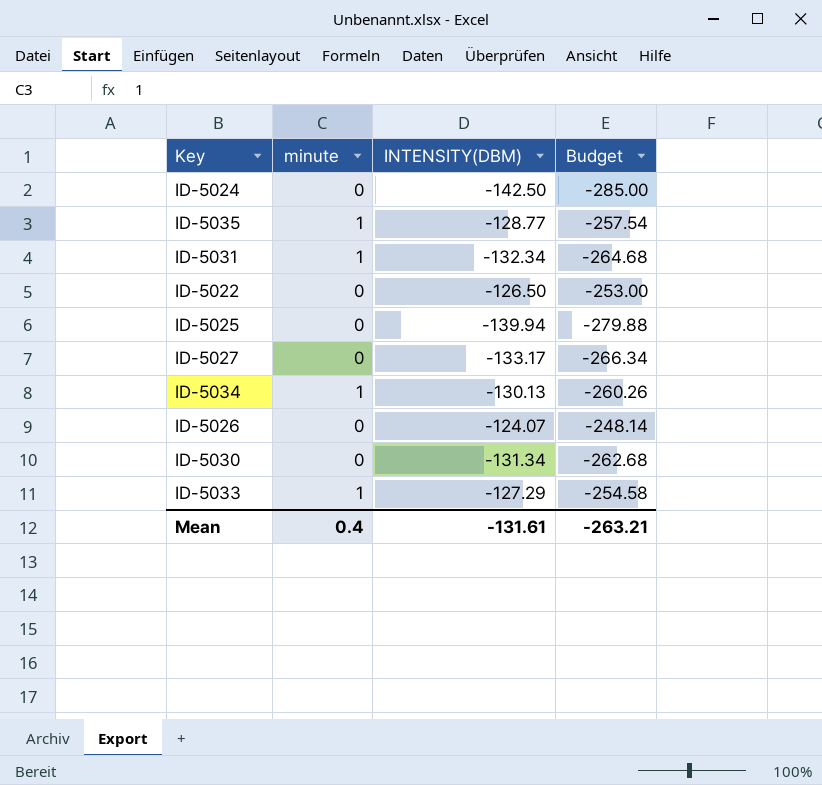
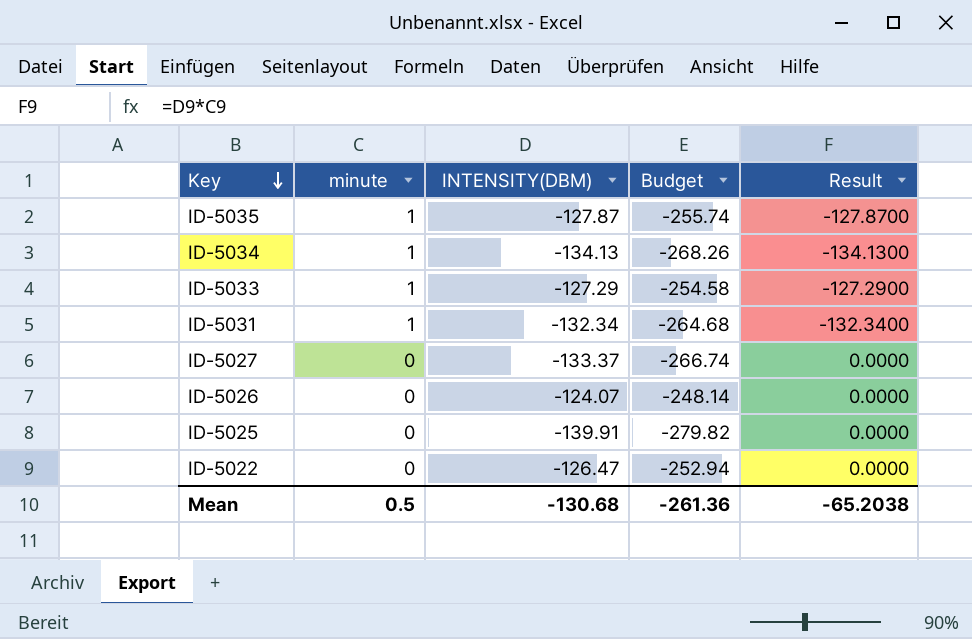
row order: none -> Key descending
column Result | formula: none -> [minute] * [INTENSITY(DBM)]
row ID-5024: 0 | -142.50 | -285.00 -> none
row ID-5030: 0 | -131.34 | -262.68 -> none
ID-5035 | INTENSITY(DBM): -128.77 -> -127.87
ID-5035 | Budget: -257.54 -> -255.74
ID-5034 | INTENSITY(DBM): -130.13 -> -134.13
ID-5034 | Budget: -260.26 -> -268.26
ID-5027 | INTENSITY(DBM): -133.17 -> -133.37
ID-5027 | Budget: -266.34 -> -266.74
ID-5025 | INTENSITY(DBM): -139.94 -> -139.91
ID-5025 | Budget: -279.88 -> -279.82
ID-5022 | INTENSITY(DBM): -126.50 -> -126.47
ID-5022 | Budget: -253.00 -> -252.94
Mean | minute: 0.4 -> 0.5
Mean | INTENSITY(DBM): -131.61 -> -130.68
Mean | Budget: -263.21 -> -261.36

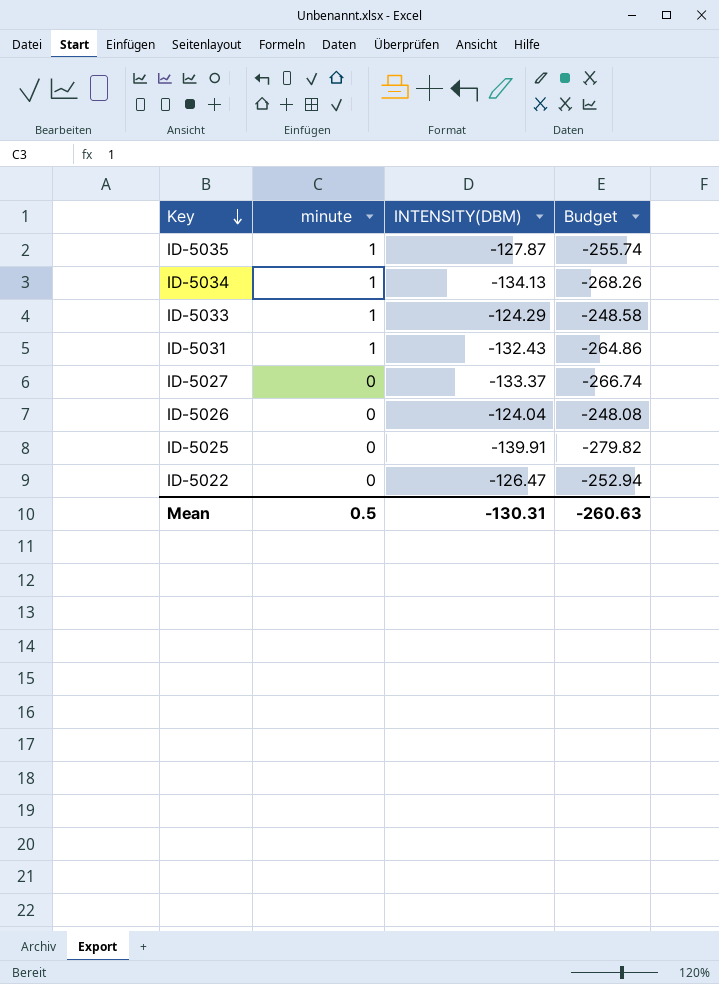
column Result | formula: [minute] * [INTENSITY(DBM)] -> none
ID-5033 | INTENSITY(DBM): -127.29 -> -124.29
ID-5033 | Budget: -254.58 -> -248.58
ID-5031 | INTENSITY(DBM): -132.34 -> -132.43
ID-5031 | Budget: -264.68 -> -264.86
ID-5026 | INTENSITY(DBM): -124.07 -> -124.04
ID-5026 | Budget: -248.14 -> -248.08
Mean | INTENSITY(DBM): -130.68 -> -130.31
Mean | Budget: -261.36 -> -260.63

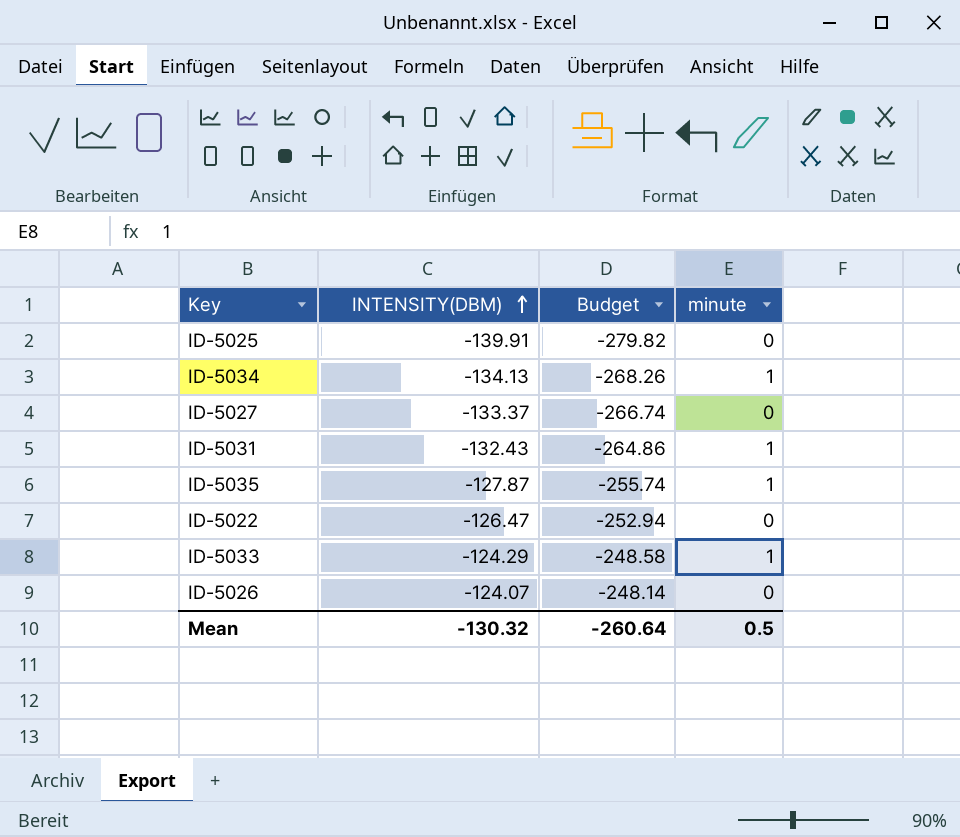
row order: Key descending -> INTENSITY(DBM) ascending
column minute | position: 2 -> 4
ID-5026 | INTENSITY(DBM): -124.04 -> -124.07
ID-5026 | Budget: -248.08 -> -248.14
Mean | INTENSITY(DBM): -130.31 -> -130.32
Mean | Budget: -260.63 -> -260.64

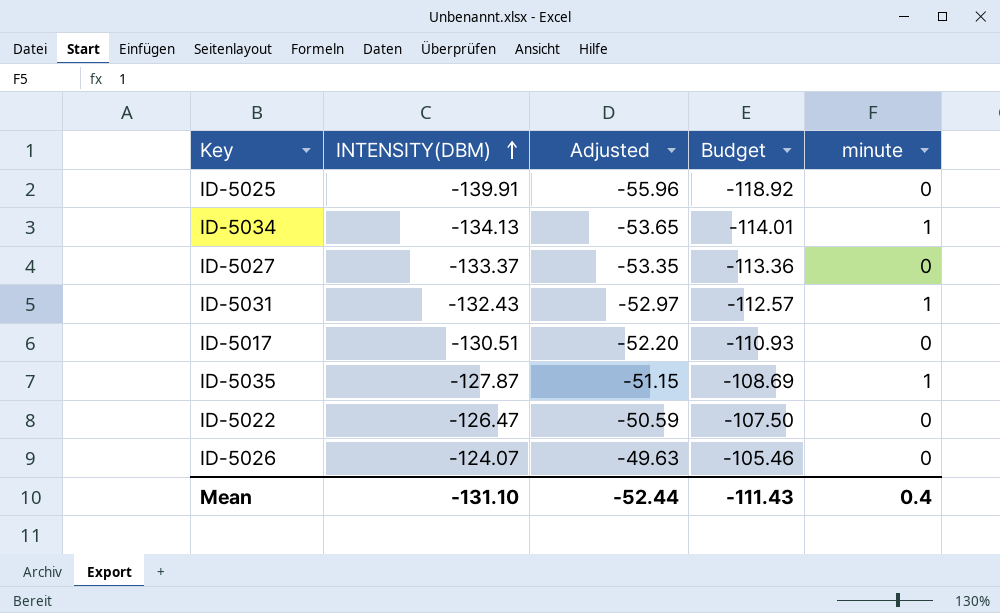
column Adjusted | formula: none -> [INTENSITY(DBM)] * 0.4
column Budget | formula: [INTENSITY(DBM)] * 2 -> [INTENSITY(DBM)] * 0.85
row ID-5033: -124.29 | -248.58 | 1 -> none
row ID-5017: none -> -130.51 | -52.20 | -110.93 | 0
Mean | INTENSITY(DBM): -130.32 -> -131.10
Mean | Budget: -260.64 -> -111.43
Mean | minute: 0.5 -> 0.4

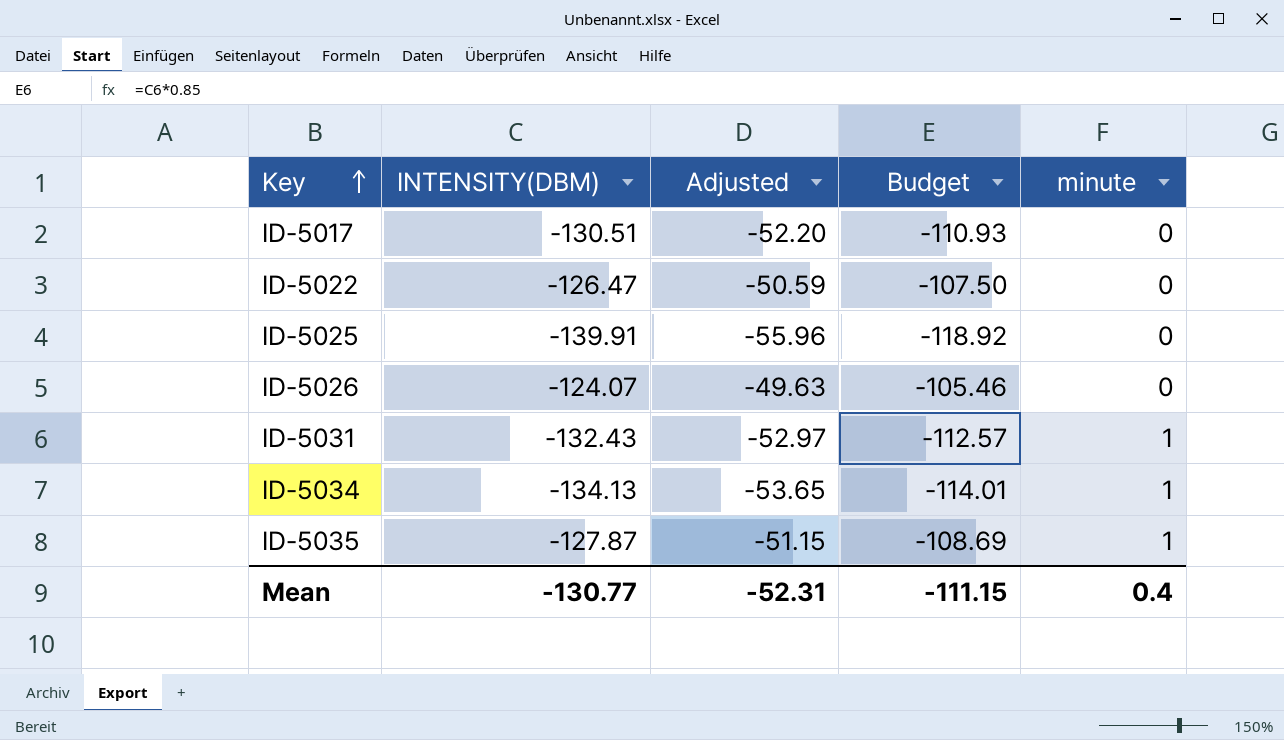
row order: INTENSITY(DBM) ascending -> Key ascending
row ID-5027: -133.37 | -53.35 | -113.36 | 0 -> none
Mean | INTENSITY(DBM): -131.10 -> -130.77
Mean | Adjusted: -52.44 -> -52.31
Mean | Budget: -111.43 -> -111.15

